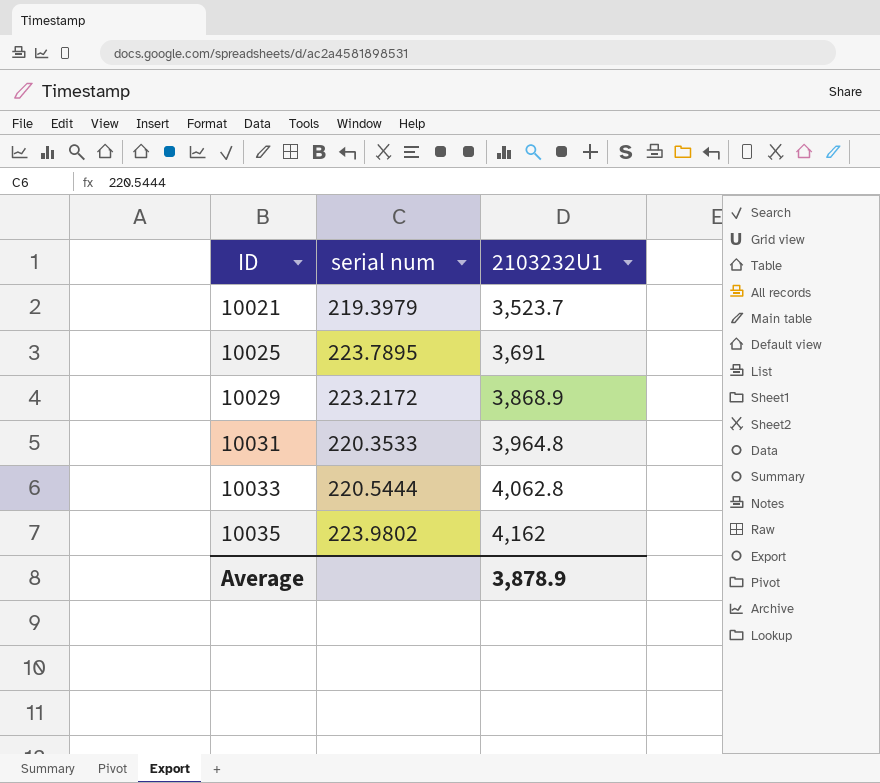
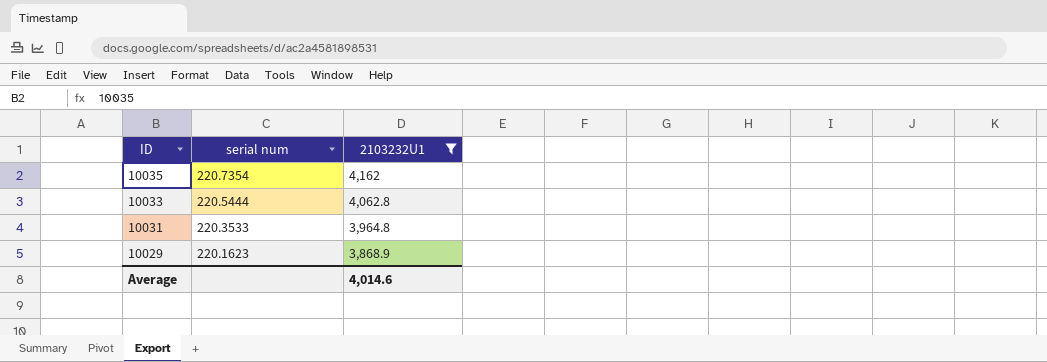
filter: none -> 2103232U1 >= 3,868.9
row order: ID ascending -> ID descending
10035 | serial num: 223.9802 -> 220.7354
10029 | serial num: 223.2172 -> 220.1623
Average | 2103232U1: 3,878.9 -> 4,014.6

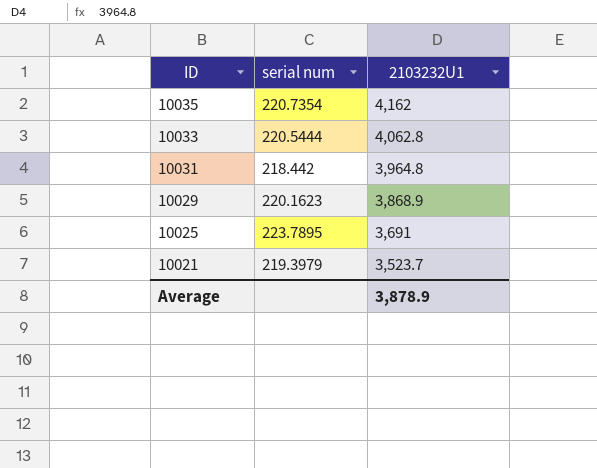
filter: 2103232U1 >= 3,868.9 -> none
10031 | serial num: 220.3533 -> 218.442
Average | 2103232U1: 4,014.6 -> 3,878.9

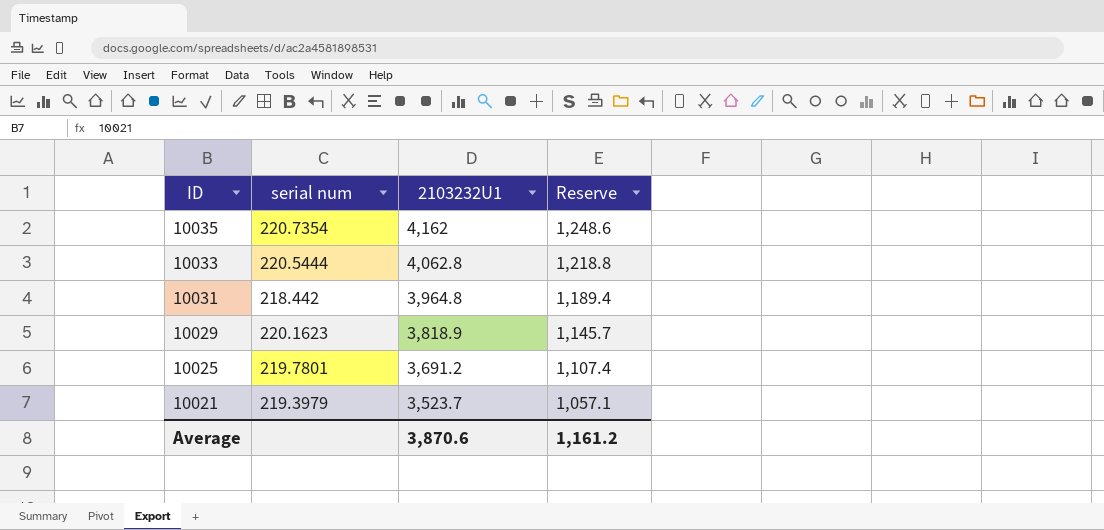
column Reserve | formula: none -> [2103232U1] * 0.3
10029 | 2103232U1: 3,868.9 -> 3,818.9
10025 | serial num: 223.7895 -> 219.7801
10025 | 2103232U1: 3,691 -> 3,691.2
Average | 2103232U1: 3,878.9 -> 3,870.6

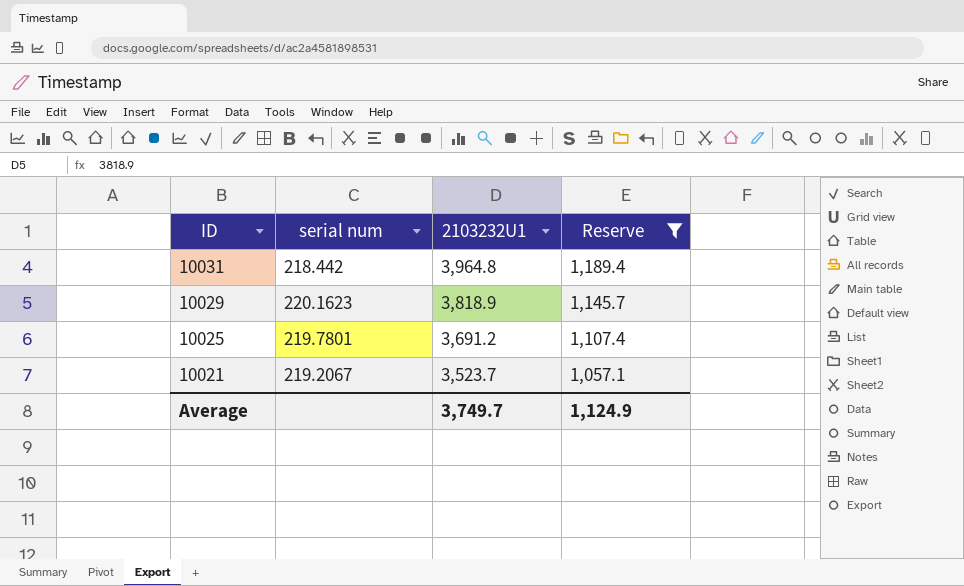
filter: none -> Reserve <= 1,189.4
10021 | serial num: 219.3979 -> 219.2067
Average | 2103232U1: 3,870.6 -> 3,749.7
Average | Reserve: 1,161.2 -> 1,124.9

